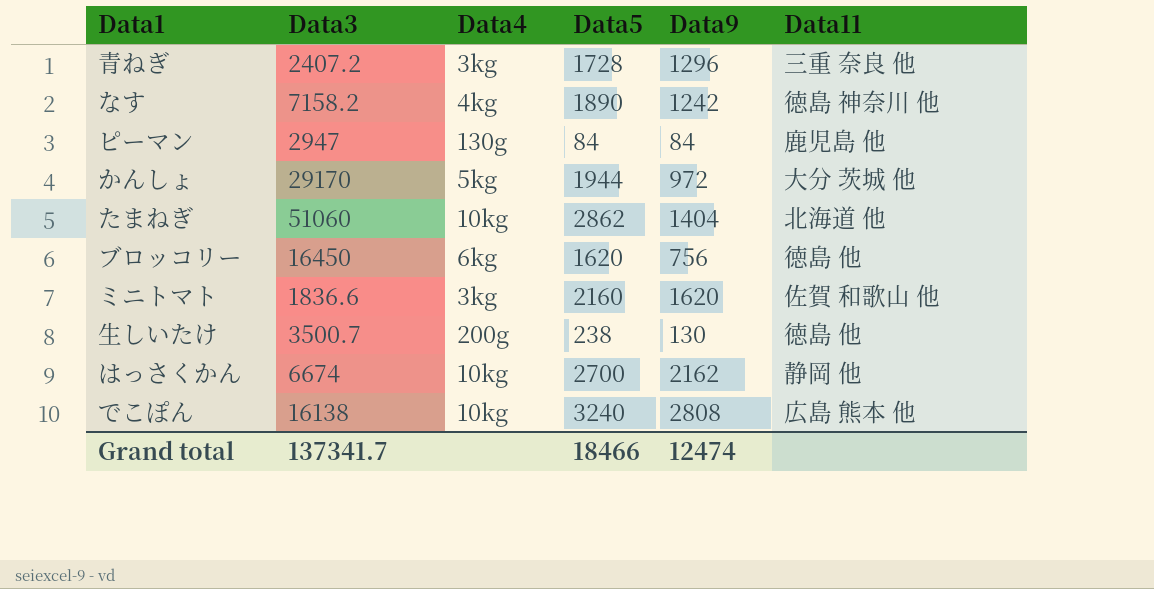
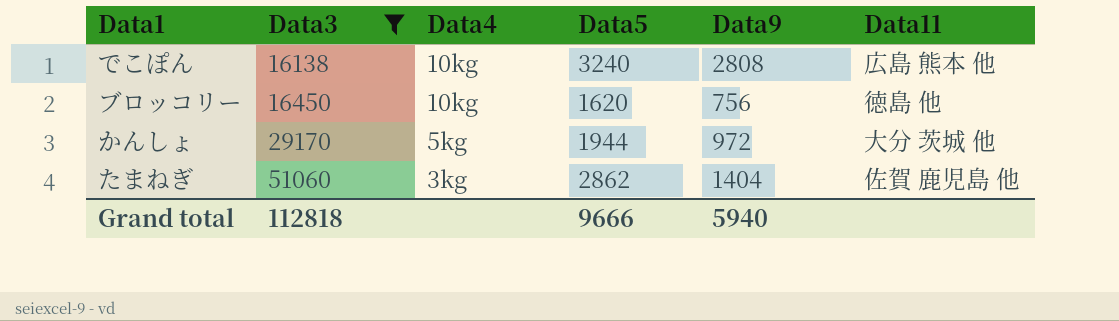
filter: none -> Data3 >= 16138
row order: none -> Data3 ascending
ブロッコリー | Data4: 6kg -> 10kg
たまねぎ | Data4: 10kg -> 3kg
たまねぎ | Data11: 北海道 他 -> 佐賀 鹿児島 他
Grand total | Data3: 137341.7 -> 112818
Grand total | Data5: 18466 -> 9666
Grand total | Data9: 12474 -> 5940

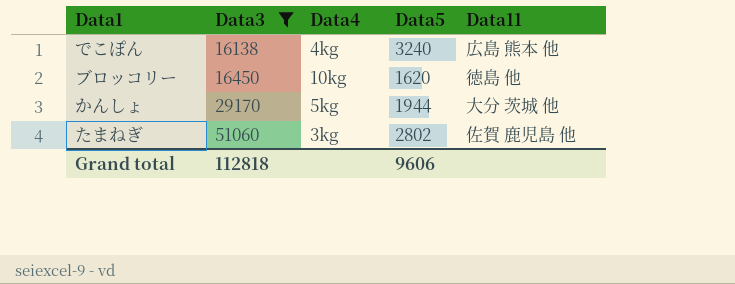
column Data9 | position: 5 -> none
でこぽん | Data4: 10kg -> 4kg
たまねぎ | Data5: 2862 -> 2802
Grand total | Data5: 9666 -> 9606

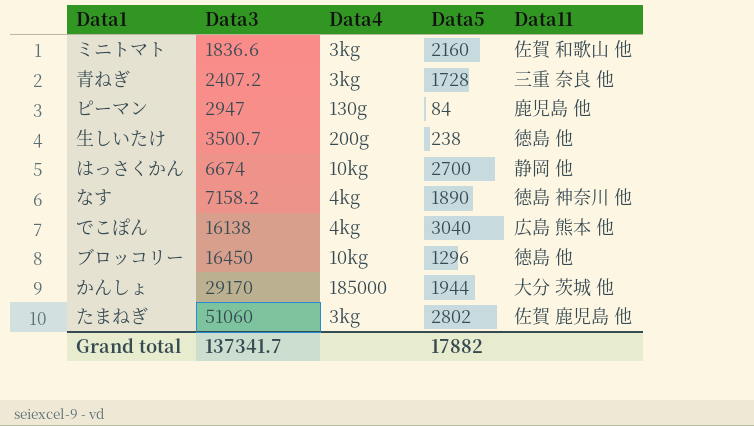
filter: Data3 >= 16138 -> none
でこぽん | Data5: 3240 -> 3040
ブロッコリー | Data5: 1620 -> 1296
かんしょ | Data4: 5kg -> 185000
Grand total | Data3: 112818 -> 137341.7
Grand total | Data5: 9606 -> 17882

